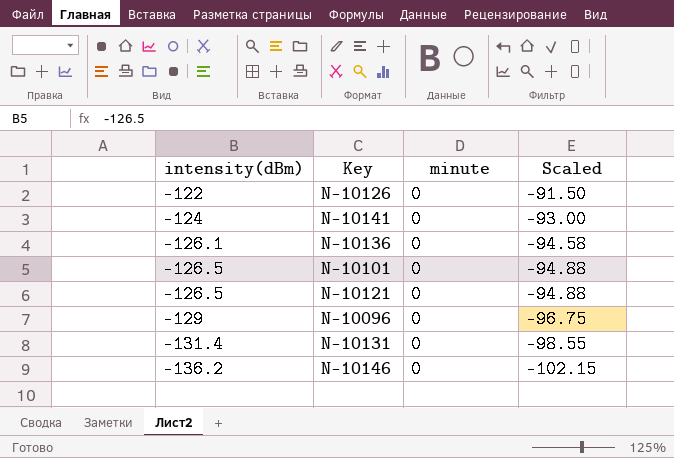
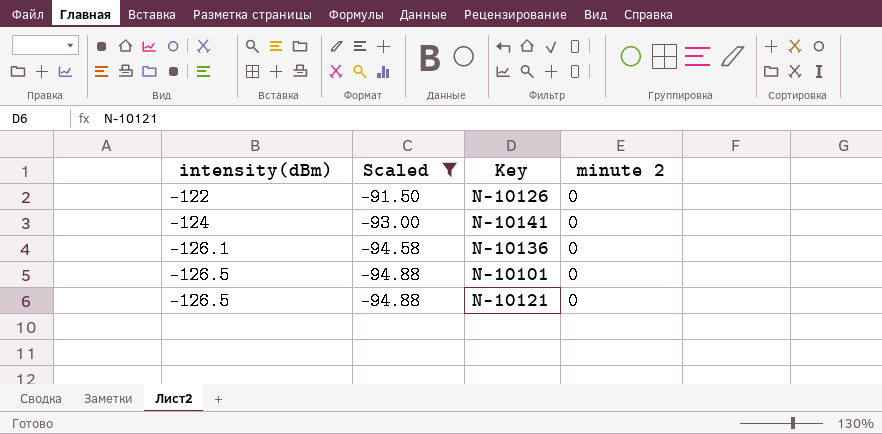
filter: none -> Scaled >= -94.88
column Scaled | position: 4 -> 2
column name: minute -> minute 2

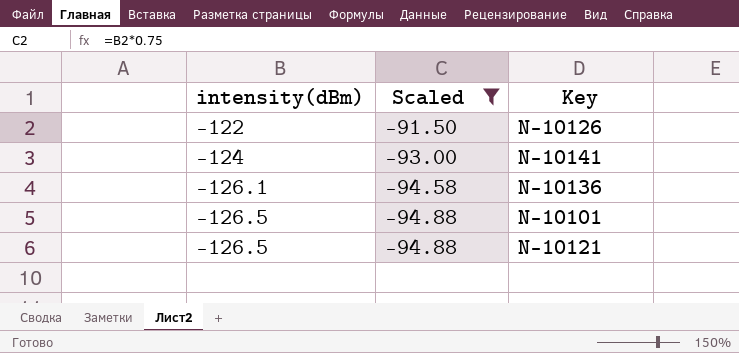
column minute 2 | position: 4 -> none

